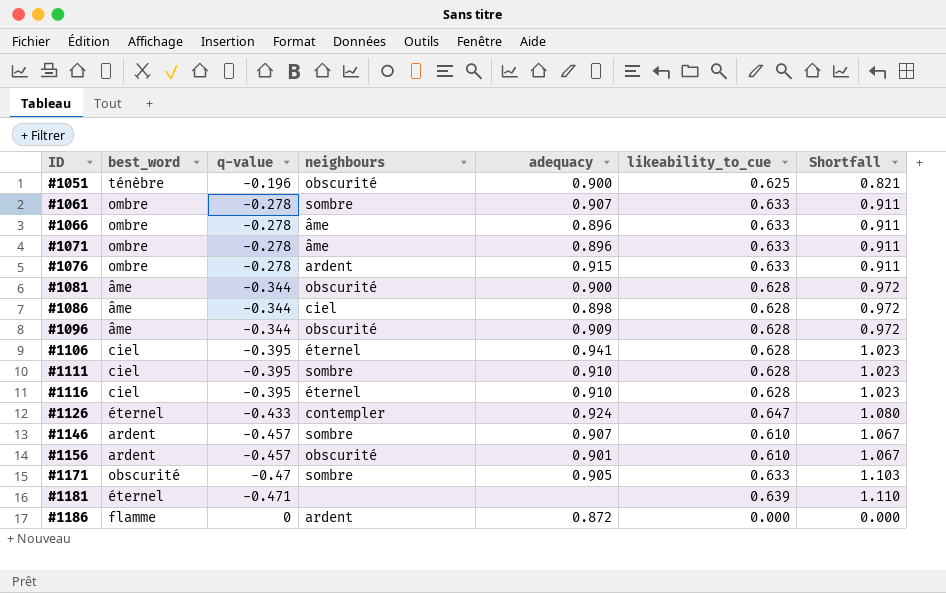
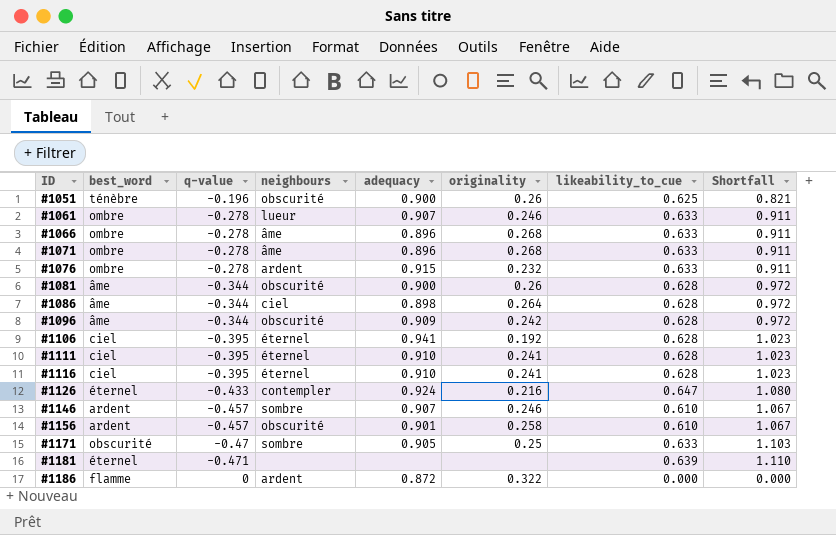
column originality | position: none -> 6
#1061 | neighbours: sombre -> lueur
#1111 | neighbours: sombre -> éternel

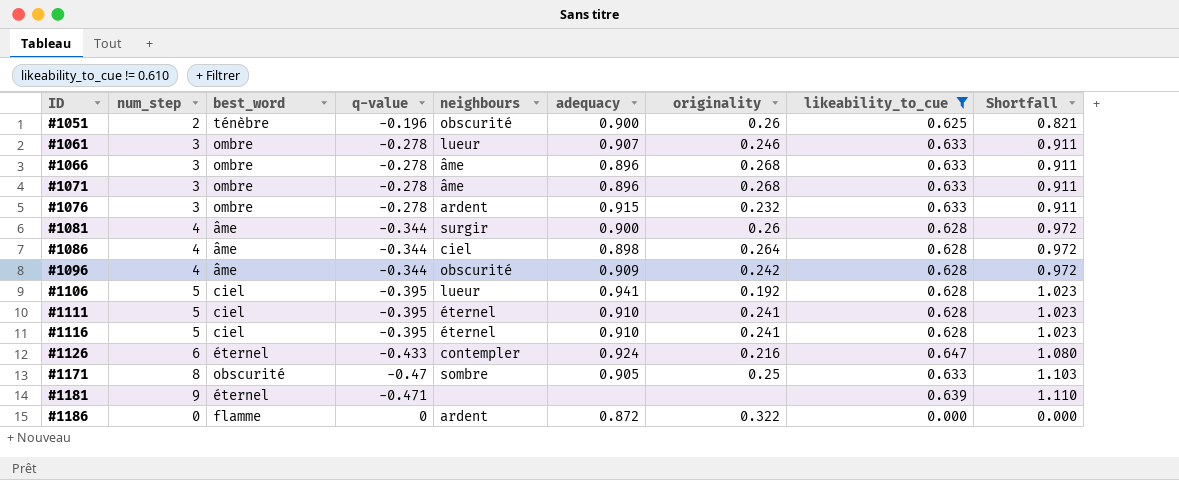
filter: none -> likeability_to_cue != 0.610
column num_step | position: none -> 2
#1081 | neighbours: obscurité -> surgir
#1106 | neighbours: éternel -> lueur

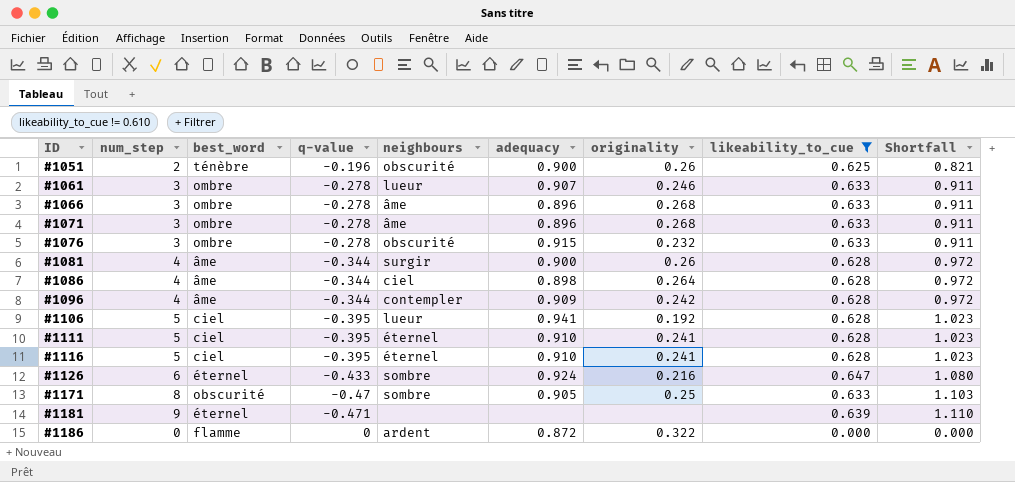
#1076 | neighbours: ardent -> obscurité
#1096 | neighbours: obscurité -> contempler
#1126 | neighbours: contempler -> sombre

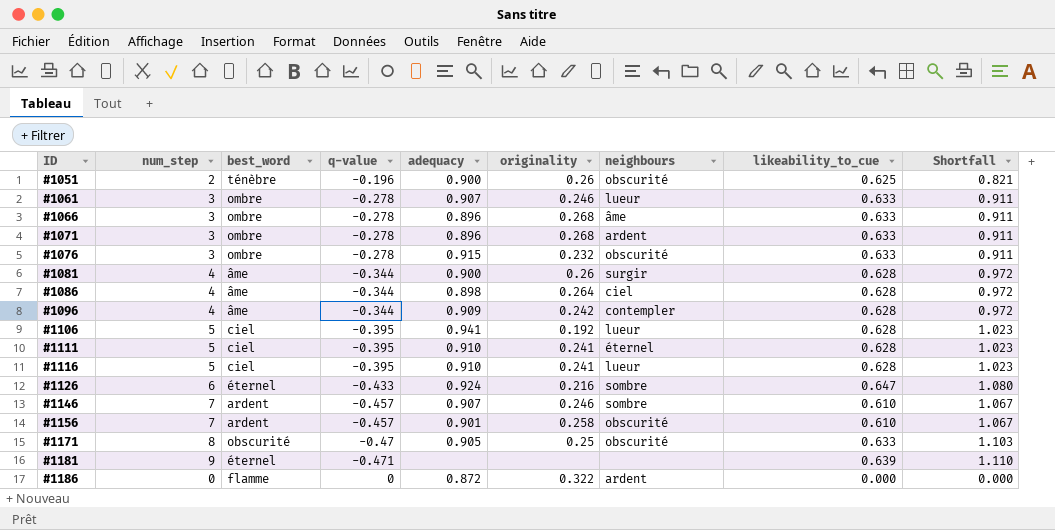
filter: likeability_to_cue != 0.610 -> none
column neighbours | position: 5 -> 7
#1071 | neighbours: âme -> ardent
#1116 | neighbours: éternel -> lueur
#1171 | neighbours: sombre -> obscurité

